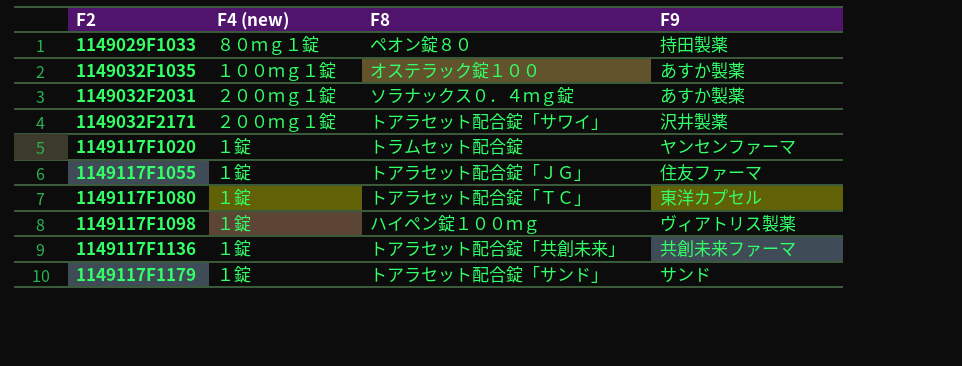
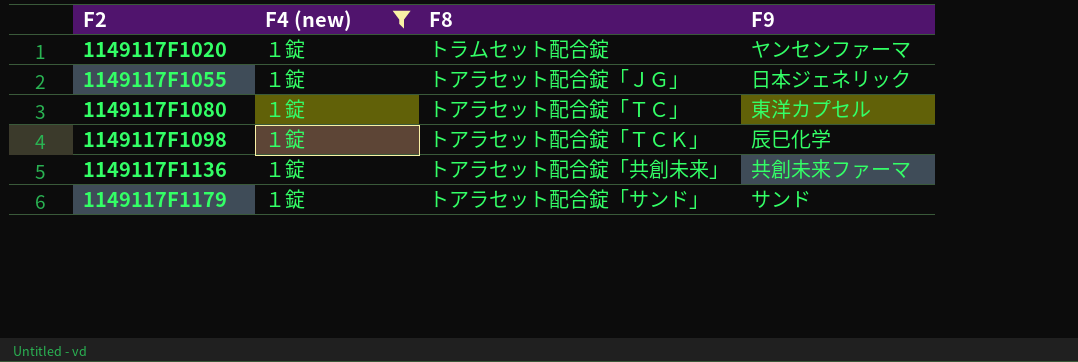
filter: none -> F4 (new) = １錠
1149117F1055 | F9: 住友ファーマ -> 日本ジェネリック
1149117F1098 | F8: ハイペン錠１００ｍｇ -> トアラセット配合錠「ＴＣＫ」
1149117F1098 | F9: ヴィアトリス製薬 -> 辰巳化学

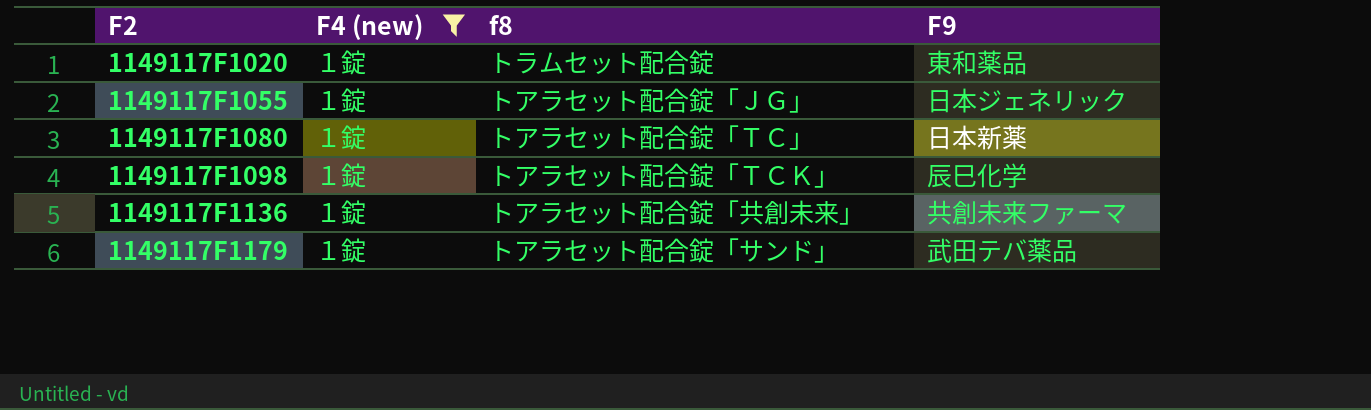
column name: F8 -> f8
1149117F1020 | F9: ヤンセンファーマ -> 東和薬品
1149117F1080 | F9: 東洋カプセル -> 日本新薬
1149117F1179 | F9: サンド -> 武田テバ薬品

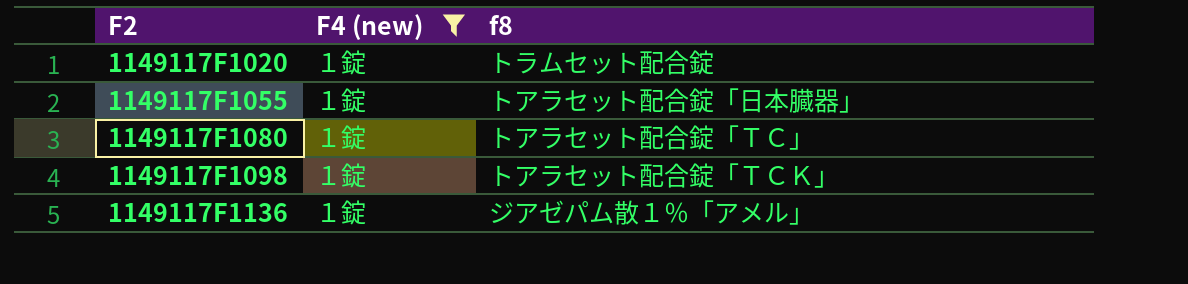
column F9 | position: 4 -> none
row 1149117F1179: １錠 | トアラセット配合錠「サンド」 | 武田テバ薬品 -> none
1149117F1055 | f8: トアラセット配合錠「ＪＧ」 -> トアラセット配合錠「日本臓器」
1149117F1136 | f8: トアラセット配合錠「共創未来」 -> ジアゼパム散１％「アメル」

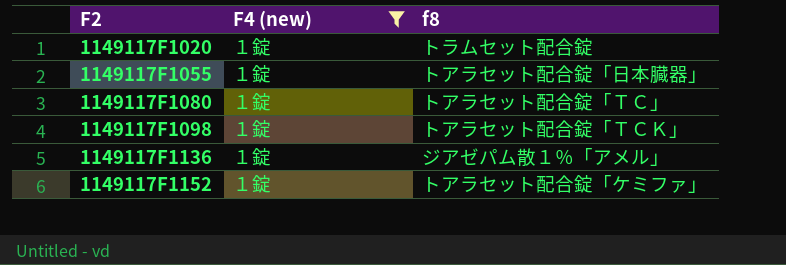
row 1149117F1152: none -> １錠 | トアラセット配合錠「ケミファ」

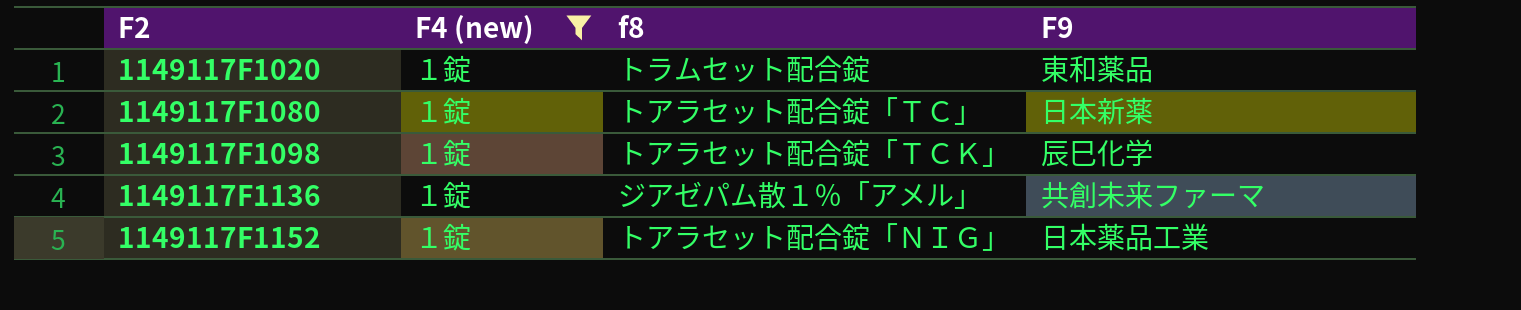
column F9 | position: none -> 4
row 1149117F1055: １錠 | トアラセット配合錠「日本臓器」 -> none
1149117F1152 | f8: トアラセット配合錠「ケミファ」 -> トアラセット配合錠「ＮＩＧ」

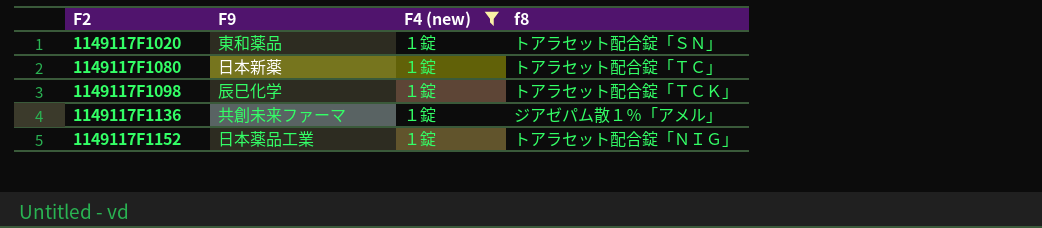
column F9 | position: 4 -> 2
1149117F1020 | f8: トラムセット配合錠 -> トアラセット配合錠「ＳＮ」

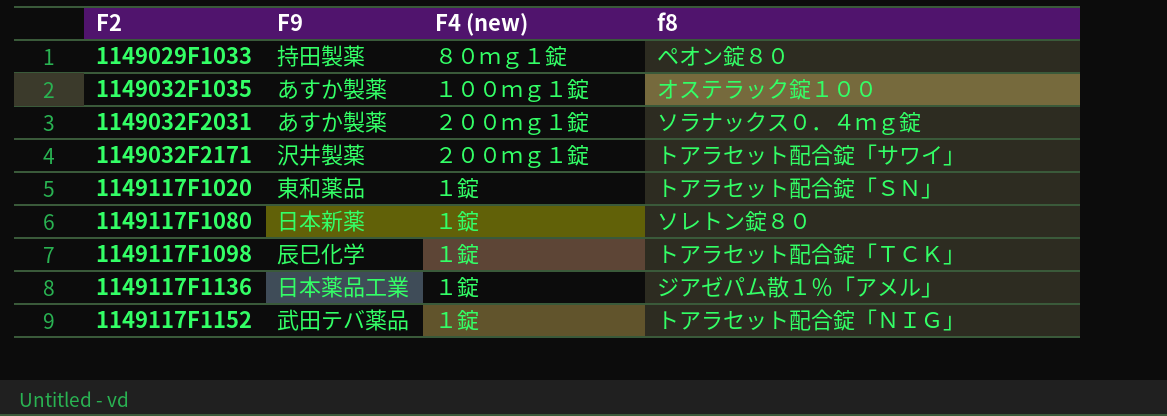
filter: F4 (new) = １錠 -> none
1149117F1080 | f8: トアラセット配合錠「ＴＣ」 -> ソレトン錠８０
1149117F1136 | F9: 共創未来ファーマ -> 日本薬品工業
1149117F1152 | F9: 日本薬品工業 -> 武田テバ薬品

